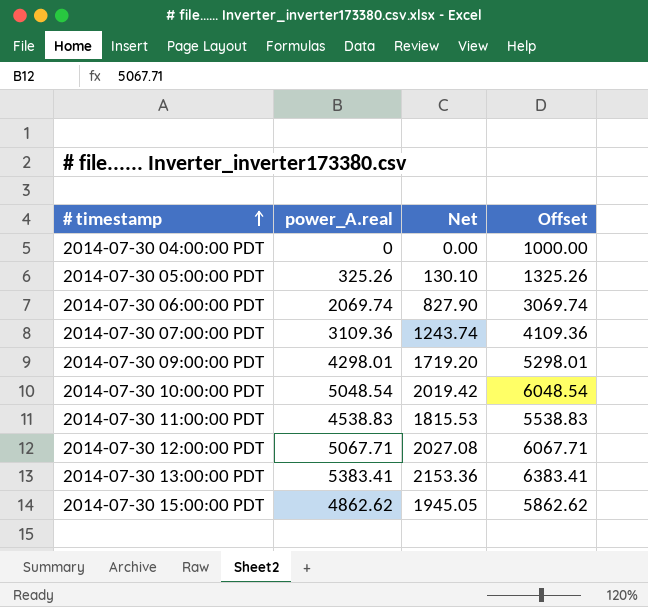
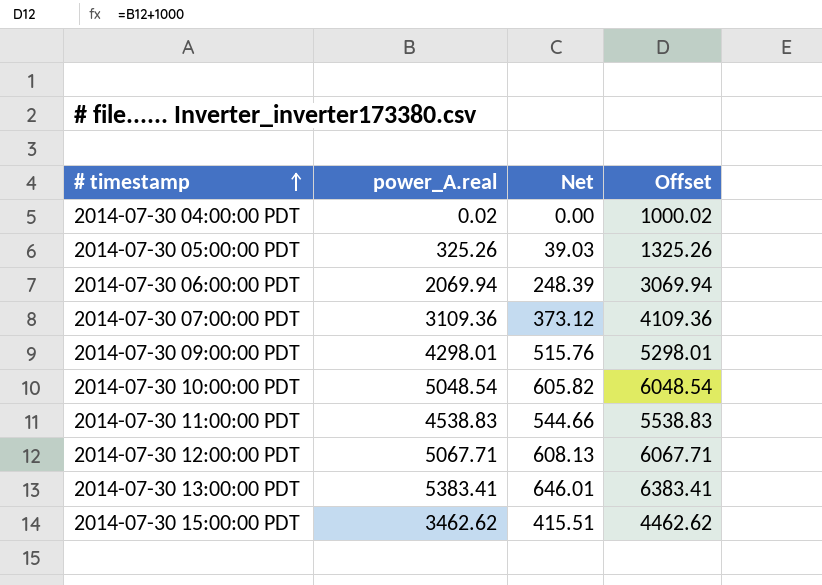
column Net | formula: [power_A.real] * 0.4 -> [power_A.real] * 0.12
2014-07-30 04:00:00 PDT | power_A.real: 0 -> 0.02
2014-07-30 04:00:00 PDT | Offset: 1000.00 -> 1000.02
2014-07-30 06:00:00 PDT | power_A.real: 2069.74 -> 2069.94
2014-07-30 06:00:00 PDT | Offset: 3069.74 -> 3069.94
2014-07-30 15:00:00 PDT | power_A.real: 4862.62 -> 3462.62
2014-07-30 15:00:00 PDT | Offset: 5862.62 -> 4462.62

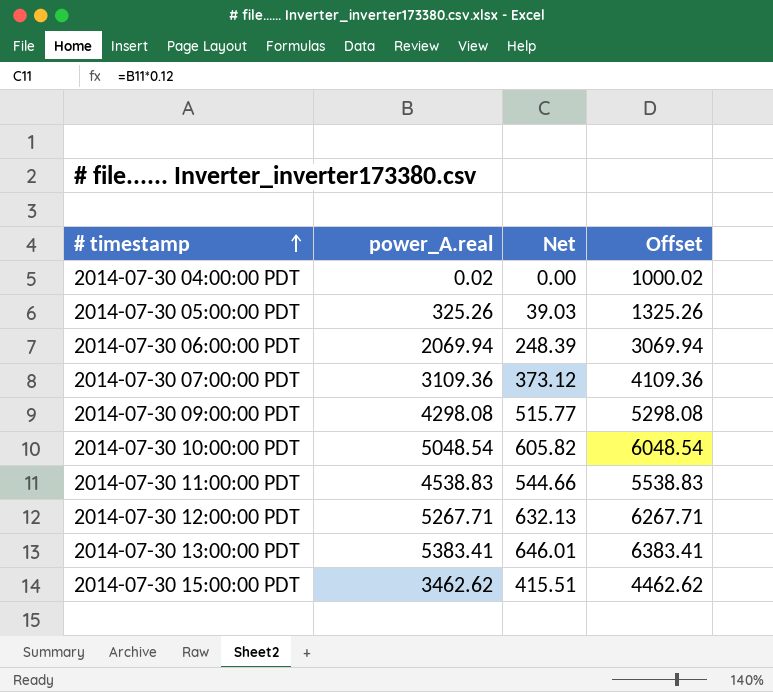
2014-07-30 09:00:00 PDT | power_A.real: 4298.01 -> 4298.08
2014-07-30 09:00:00 PDT | Net: 515.76 -> 515.77
2014-07-30 09:00:00 PDT | Offset: 5298.01 -> 5298.08
2014-07-30 12:00:00 PDT | power_A.real: 5067.71 -> 5267.71
2014-07-30 12:00:00 PDT | Net: 608.13 -> 632.13
2014-07-30 12:00:00 PDT | Offset: 6067.71 -> 6267.71

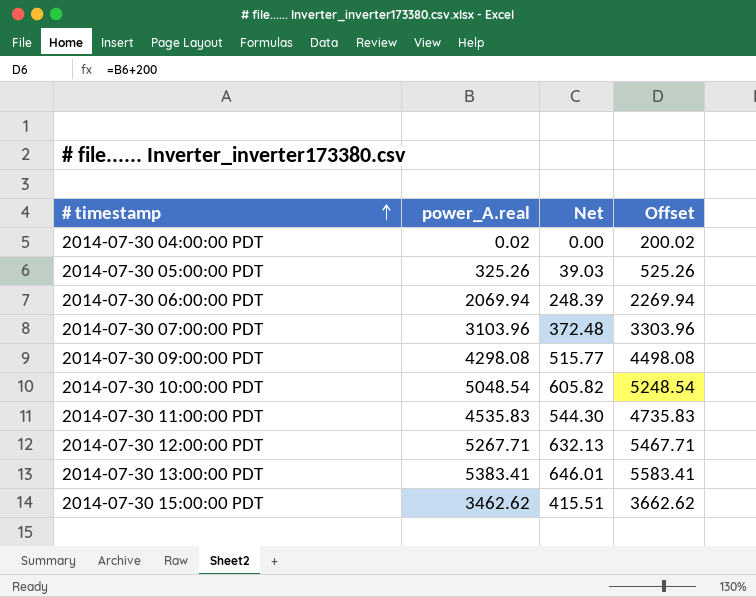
column Offset | formula: [power_A.real] + 1000 -> [power_A.real] + 200
2014-07-30 07:00:00 PDT | power_A.real: 3109.36 -> 3103.96
2014-07-30 07:00:00 PDT | Net: 373.12 -> 372.48
2014-07-30 11:00:00 PDT | power_A.real: 4538.83 -> 4535.83
2014-07-30 11:00:00 PDT | Net: 544.66 -> 544.30

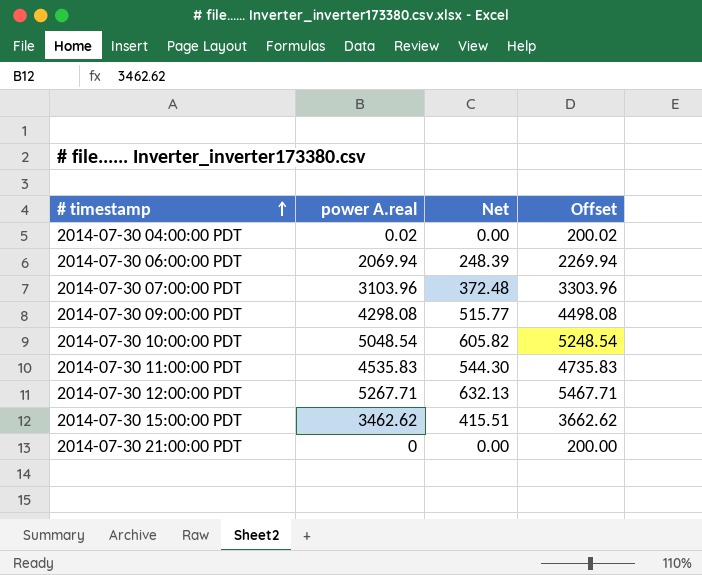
column name: power_A.real -> power A.real
row 2014-07-30 05:00:00 PDT: 325.26 | 39.03 | 525.26 -> none
row 2014-07-30 13:00:00 PDT: 5383.41 | 646.01 | 5583.41 -> none
row 2014-07-30 21:00:00 PDT: none -> 0 | 0.00 | 200.00

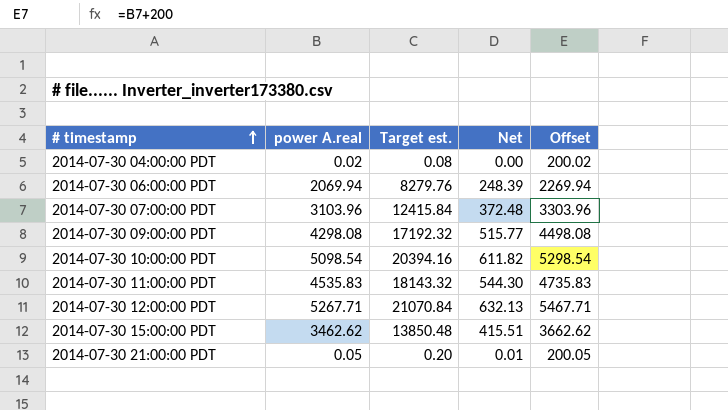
column Target est. | formula: none -> [power A.real] * 4
2014-07-30 10:00:00 PDT | power A.real: 5048.54 -> 5098.54
2014-07-30 10:00:00 PDT | Net: 605.82 -> 611.82
2014-07-30 10:00:00 PDT | Offset: 5248.54 -> 5298.54
2014-07-30 21:00:00 PDT | power A.real: 0 -> 0.05
2014-07-30 21:00:00 PDT | Net: 0.00 -> 0.01
2014-07-30 21:00:00 PDT | Offset: 200.00 -> 200.05

